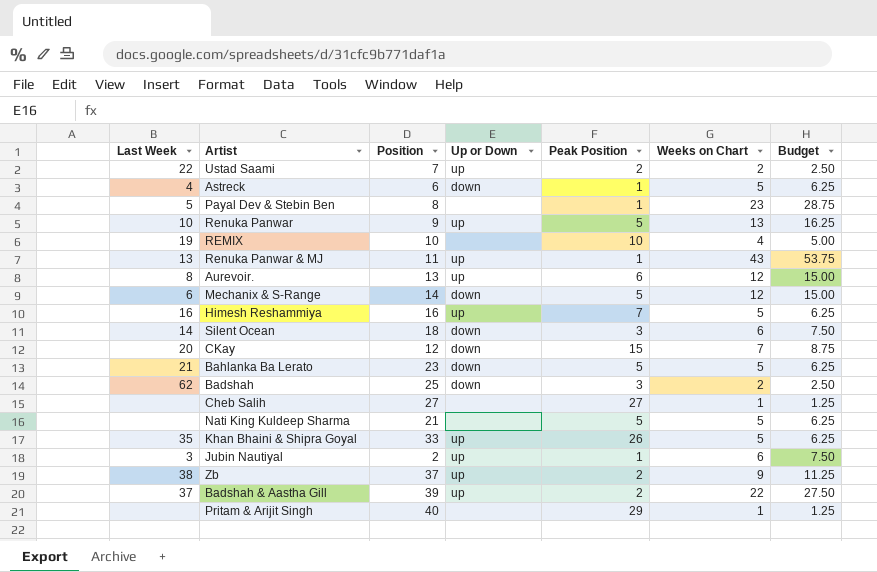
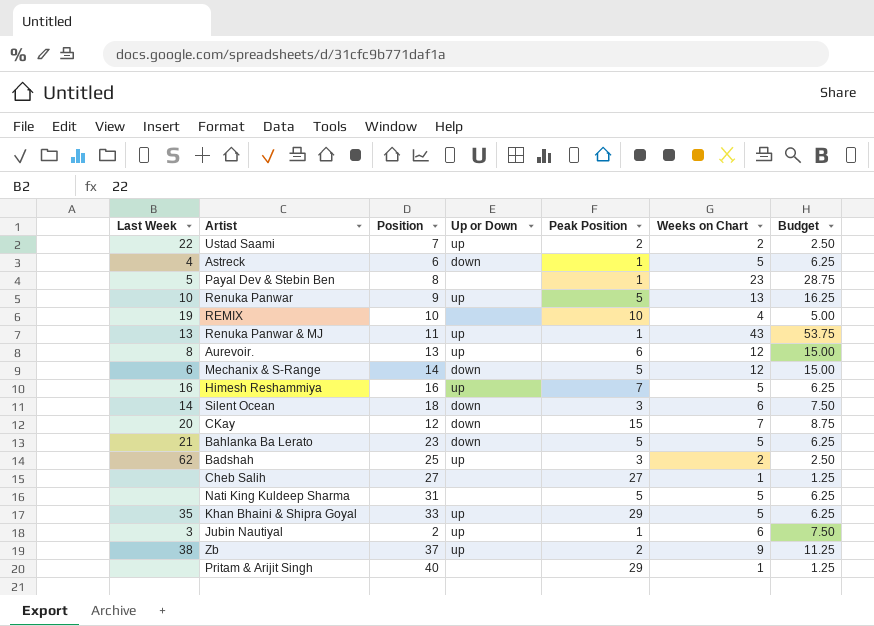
row Badshah & Aastha Gill: 37 | 39 | up | 2 | 22 | 27.50 -> none
Badshah | Up or Down: down -> up
Nati King Kuldeep Sharma | Position: 21 -> 31
Khan Bhaini & Shipra Goyal | Peak Position: 26 -> 29

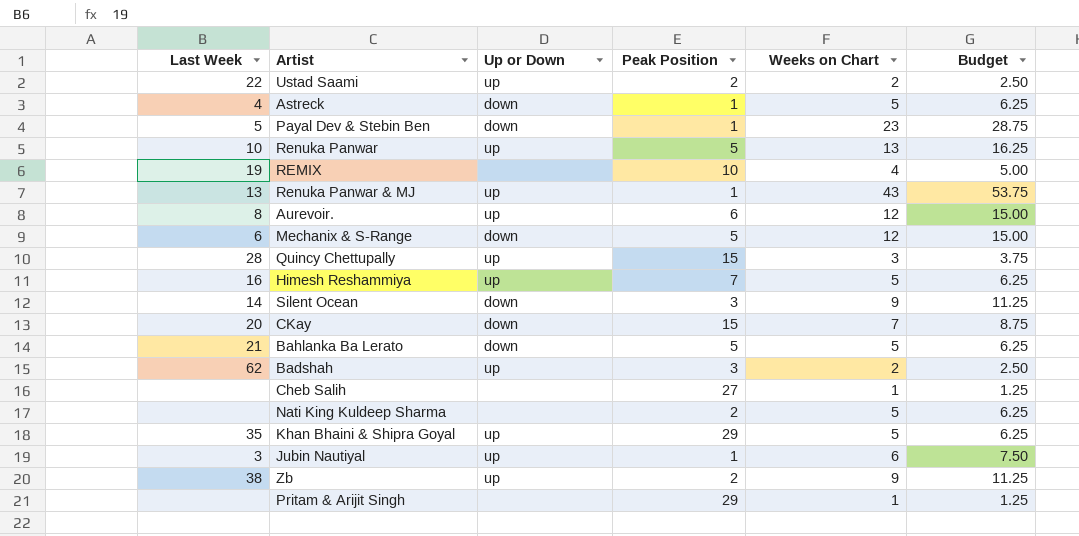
column Position | position: 3 -> none
Payal Dev & Stebin Ben | Up or Down: none -> down
row Quincy Chettupally: none -> 28 | up | 15 | 3 | 3.75
Silent Ocean | Weeks on Chart: 6 -> 9
Silent Ocean | Budget: 7.50 -> 11.25
Nati King Kuldeep Sharma | Peak Position: 5 -> 2

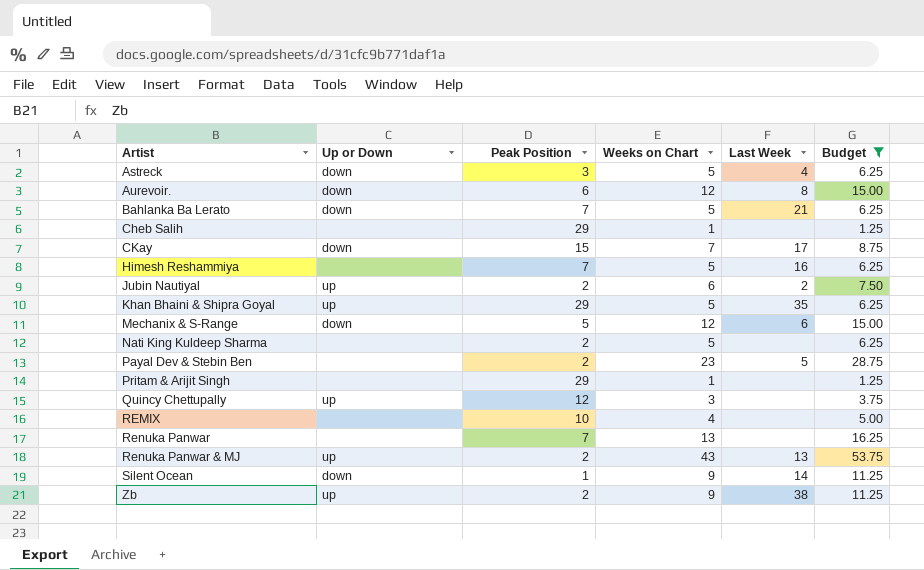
filter: none -> Budget != 2.50
row order: none -> Artist ascending
column Last Week | position: 1 -> 5
Astreck | Peak Position: 1 -> 3
Aurevoir. | Up or Down: up -> down
Bahlanka Ba Lerato | Peak Position: 5 -> 7
Cheb Salih | Peak Position: 27 -> 29
CKay | Last Week: 20 -> 17
Himesh Reshammiya | Up or Down: up -> none
Jubin Nautiyal | Peak Position: 1 -> 2
Jubin Nautiyal | Last Week: 3 -> 2
Payal Dev & Stebin Ben | Up or Down: down -> none
Payal Dev & Stebin Ben | Peak Position: 1 -> 2
Quincy Chettupally | Peak Position: 15 -> 12
Quincy Chettupally | Last Week: 28 -> none
REMIX | Last Week: 19 -> none
Renuka Panwar | Up or Down: up -> none
Renuka Panwar | Peak Position: 5 -> 7
Renuka Panwar | Last Week: 10 -> none
Renuka Panwar & MJ | Peak Position: 1 -> 2
Silent Ocean | Peak Position: 3 -> 1

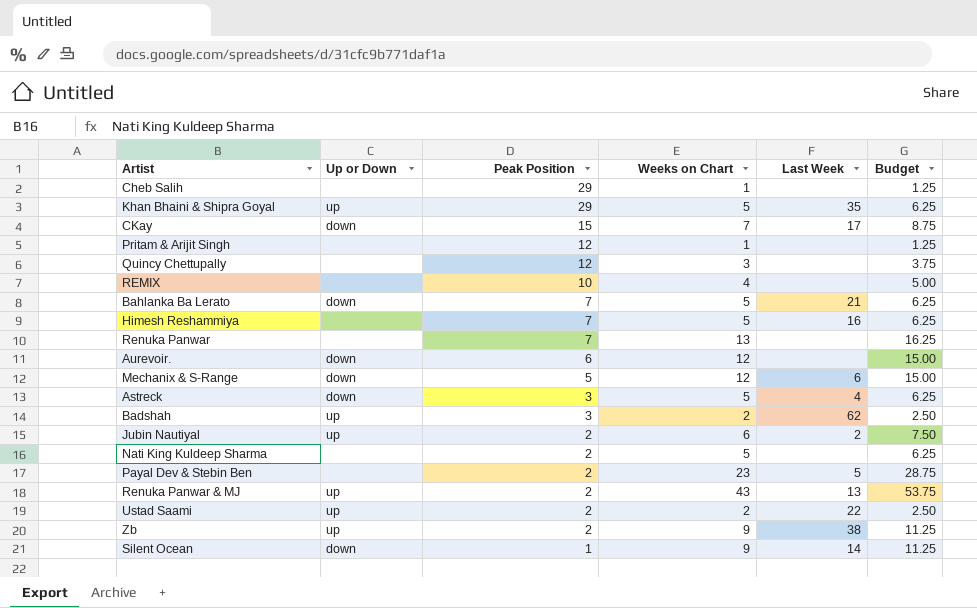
filter: Budget != 2.50 -> none
row order: Artist ascending -> Peak Position descending
Pritam & Arijit Singh | Peak Position: 29 -> 12
Quincy Chettupally | Up or Down: up -> none
Aurevoir. | Last Week: 8 -> none

